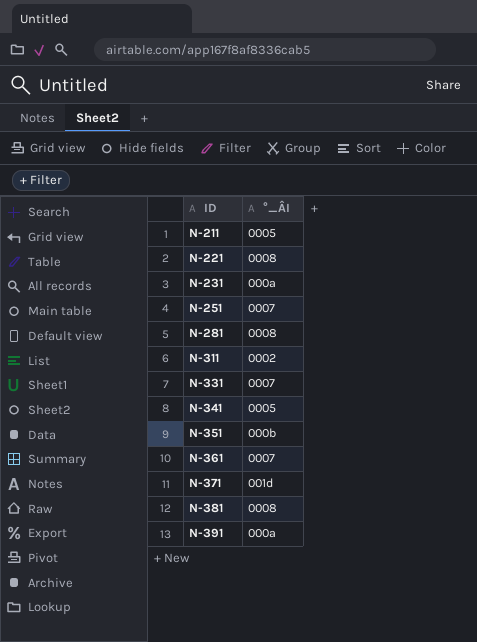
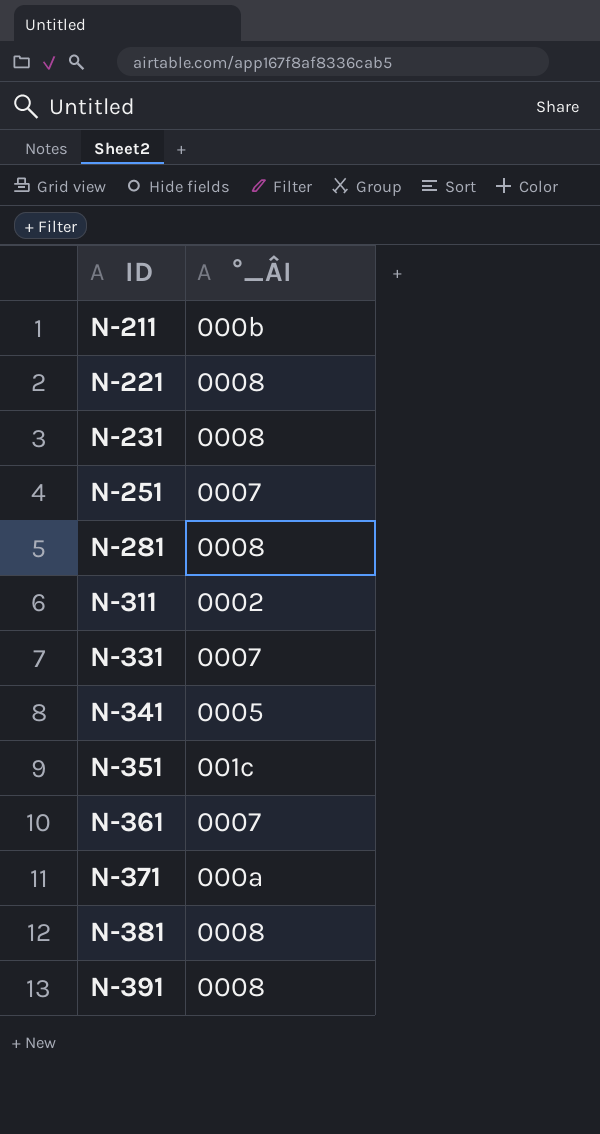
N-211 | °_ÂI: 0005 -> 000b
N-231 | °_ÂI: 000a -> 0008
N-351 | °_ÂI: 000b -> 001c
N-371 | °_ÂI: 001d -> 000a
N-391 | °_ÂI: 000a -> 0008

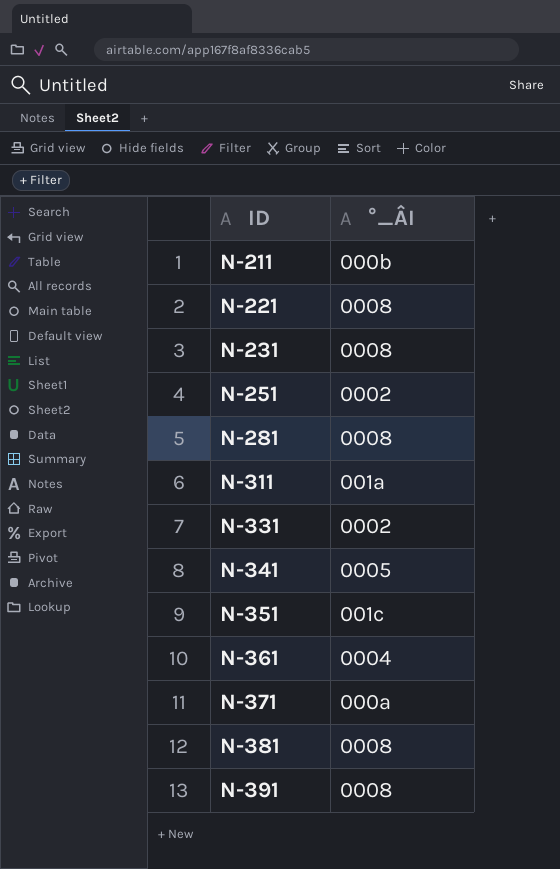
N-251 | °_ÂI: 0007 -> 0002
N-311 | °_ÂI: 0002 -> 001a
N-331 | °_ÂI: 0007 -> 0002
N-361 | °_ÂI: 0007 -> 0004

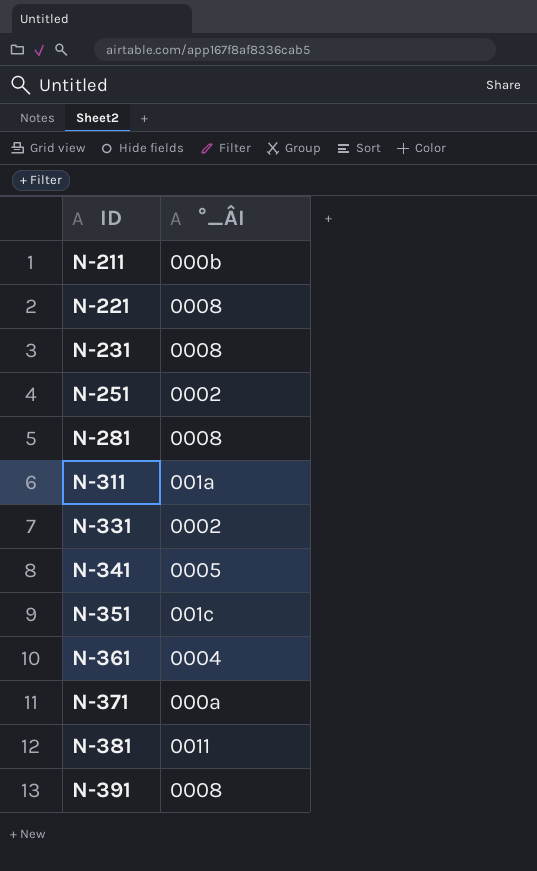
N-381 | °_ÂI: 0008 -> 0011

